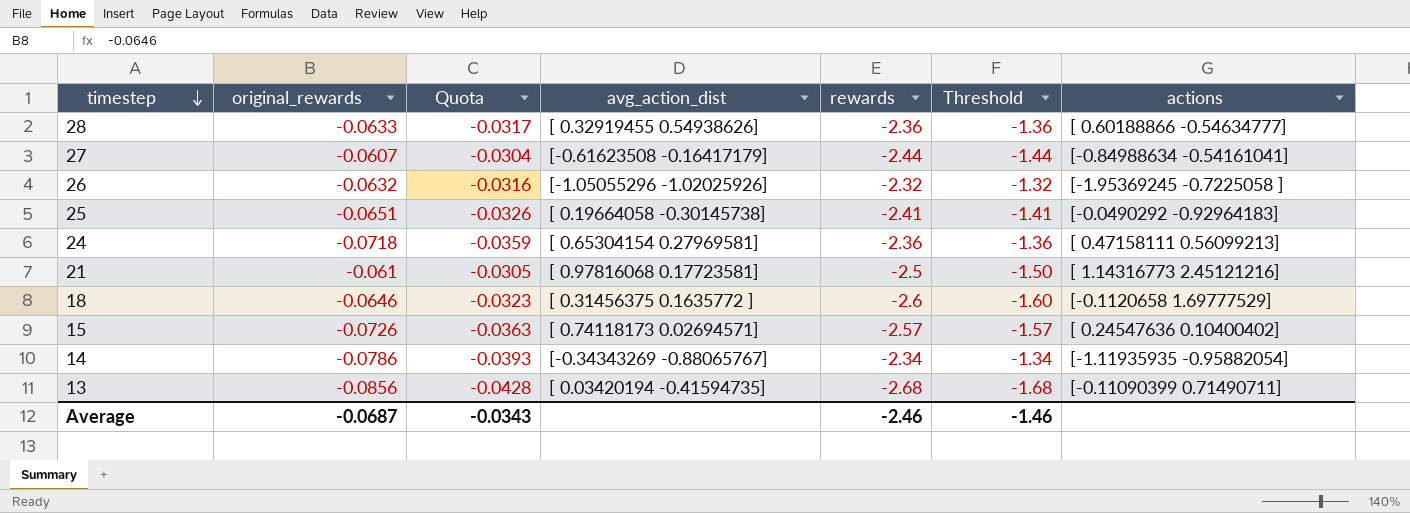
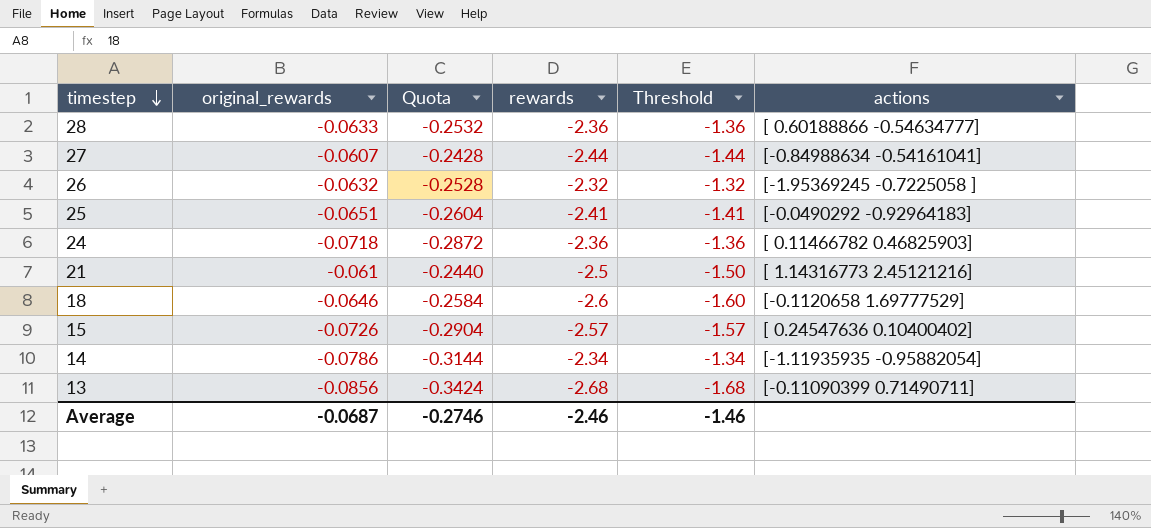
column avg_action_dist | position: 4 -> none
column Quota | formula: [original_rewards] * 0.5 -> [original_rewards] * 4
24 | actions: [ 0.47158111 0.56099213] -> [ 0.11466782 0.46825903]
Average | Quota: -0.0343 -> -0.2746

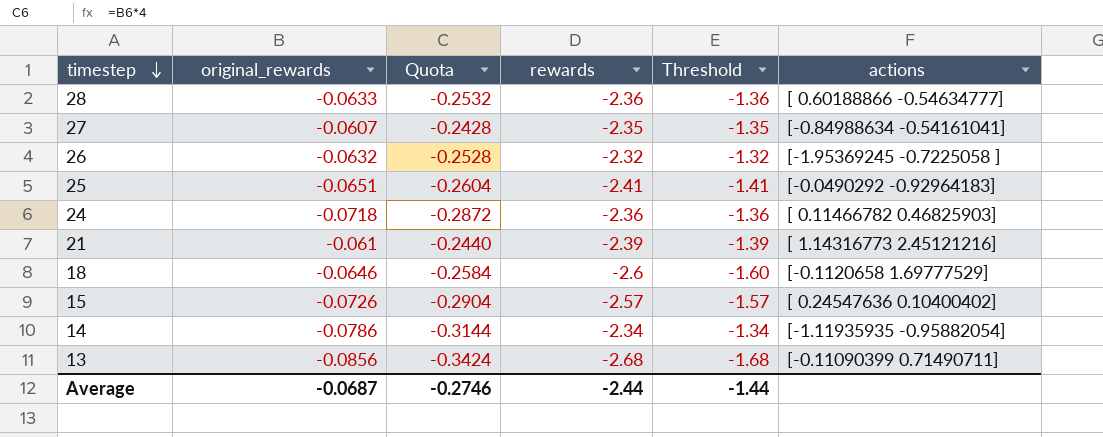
27 | rewards: -2.44 -> -2.35
27 | Threshold: -1.44 -> -1.35
21 | rewards: -2.5 -> -2.39
21 | Threshold: -1.50 -> -1.39
Average | rewards: -2.46 -> -2.44
Average | Threshold: -1.46 -> -1.44

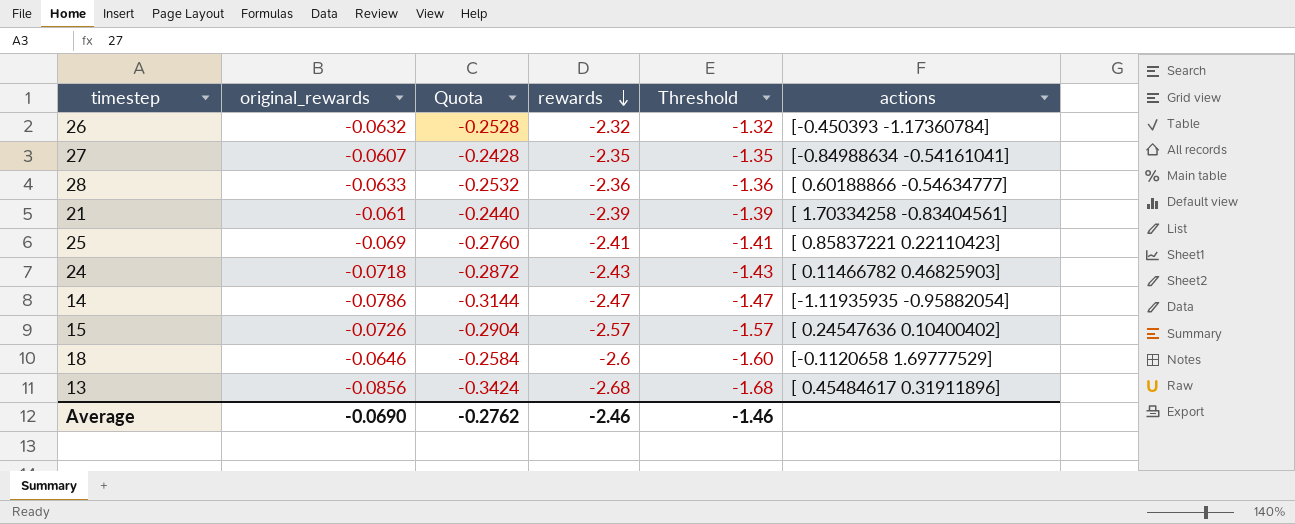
row order: timestep descending -> rewards descending
26 | actions: [-1.95369245 -0.7225058 ] -> [-0.450393 -1.17360784]
21 | actions: [ 1.14316773 2.45121216] -> [ 1.70334258 -0.83404561]
25 | original_rewards: -0.0651 -> -0.069
25 | Quota: -0.2604 -> -0.2760
25 | actions: [-0.0490292 -0.92964183] -> [ 0.85837221 0.22110423]
24 | rewards: -2.36 -> -2.43
24 | Threshold: -1.36 -> -1.43
14 | rewards: -2.34 -> -2.47
14 | Threshold: -1.34 -> -1.47
13 | actions: [-0.11090399 0.71490711] -> [ 0.45484617 0.31911896]
Average | original_rewards: -0.0687 -> -0.0690
Average | Quota: -0.2746 -> -0.2762
Average | rewards: -2.44 -> -2.46
Average | Threshold: -1.44 -> -1.46

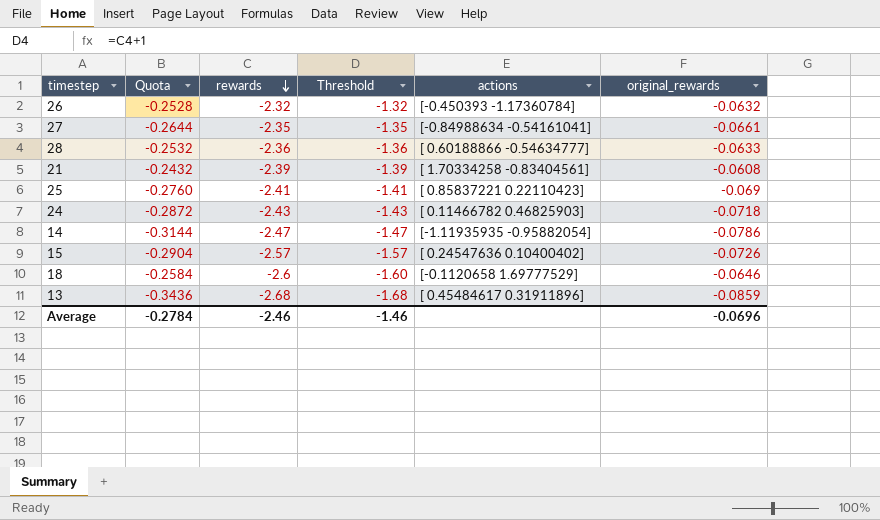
column original_rewards | position: 2 -> 6
27 | Quota: -0.2428 -> -0.2644
27 | original_rewards: -0.0607 -> -0.0661
21 | Quota: -0.2440 -> -0.2432
21 | original_rewards: -0.061 -> -0.0608
13 | Quota: -0.3424 -> -0.3436
13 | original_rewards: -0.0856 -> -0.0859
Average | Quota: -0.2762 -> -0.2784
Average | original_rewards: -0.0690 -> -0.0696

